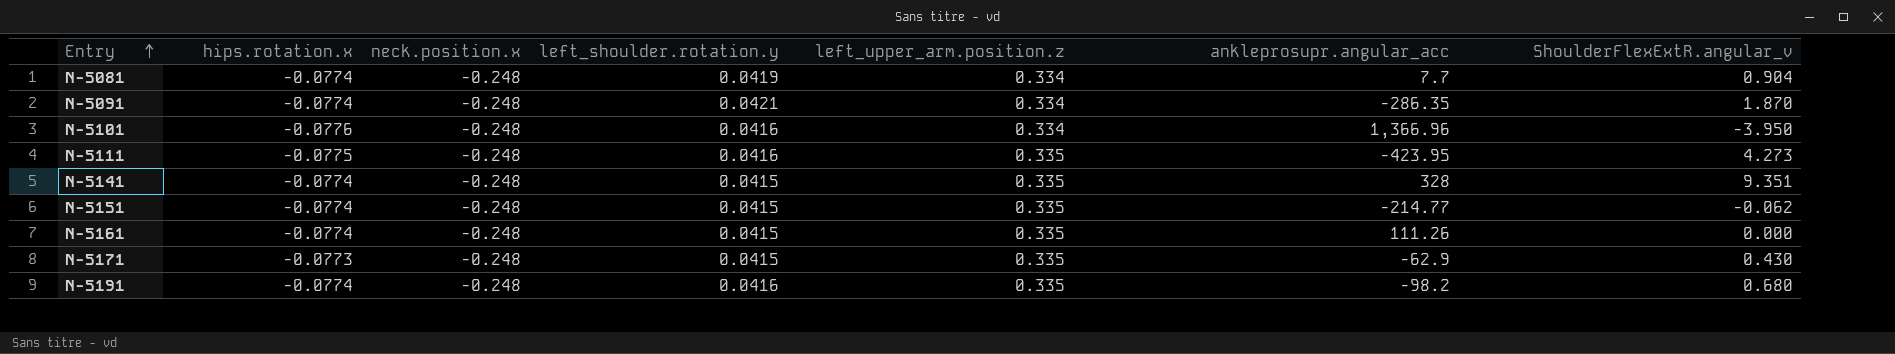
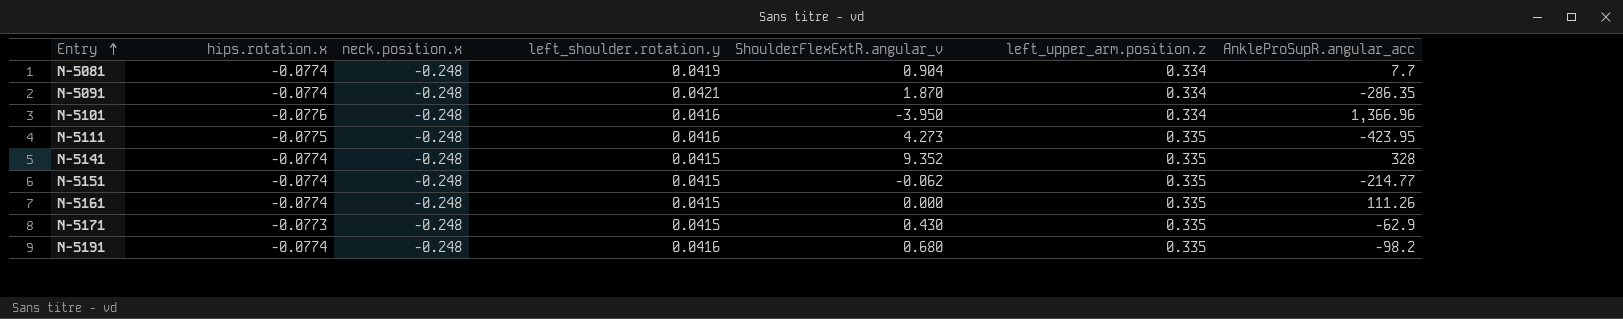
column ShoulderFlexExtR.angular_v | position: 7 -> 5
column name: ankleprosupr.angular_acc -> AnkleProSupR.angular_acc
N-5141 | ShoulderFlexExtR.angular_v: 9.351 -> 9.352

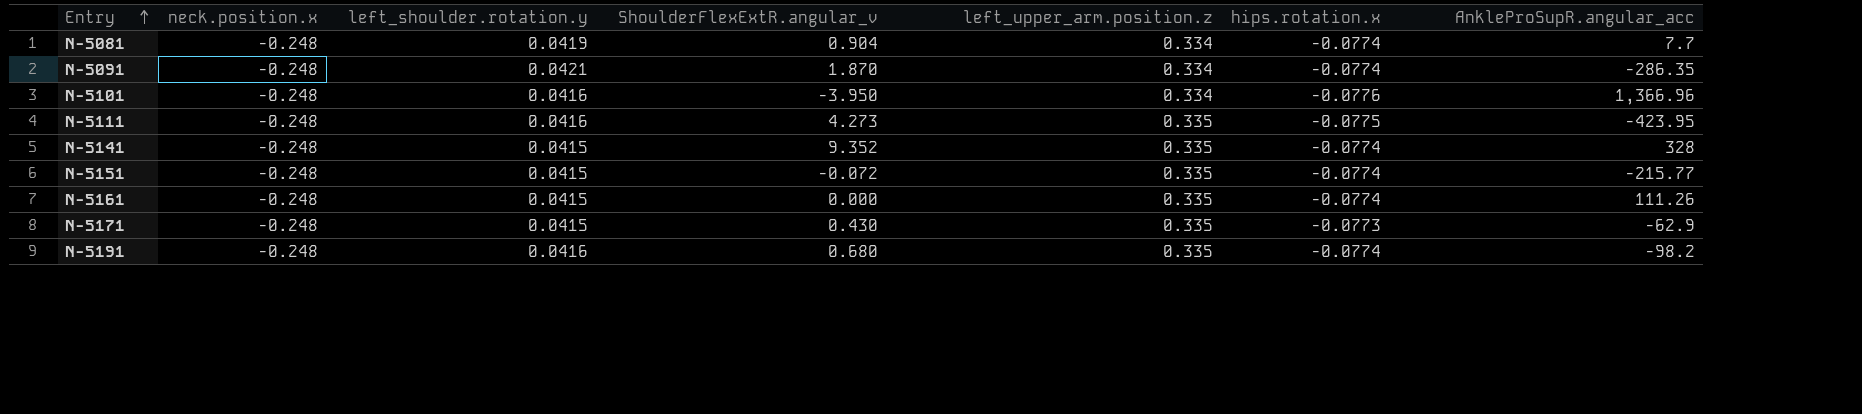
column hips.rotation.x | position: 2 -> 6
N-5151 | ShoulderFlexExtR.angular_v: -0.062 -> -0.072
N-5151 | AnkleProSupR.angular_acc: -214.77 -> -215.77

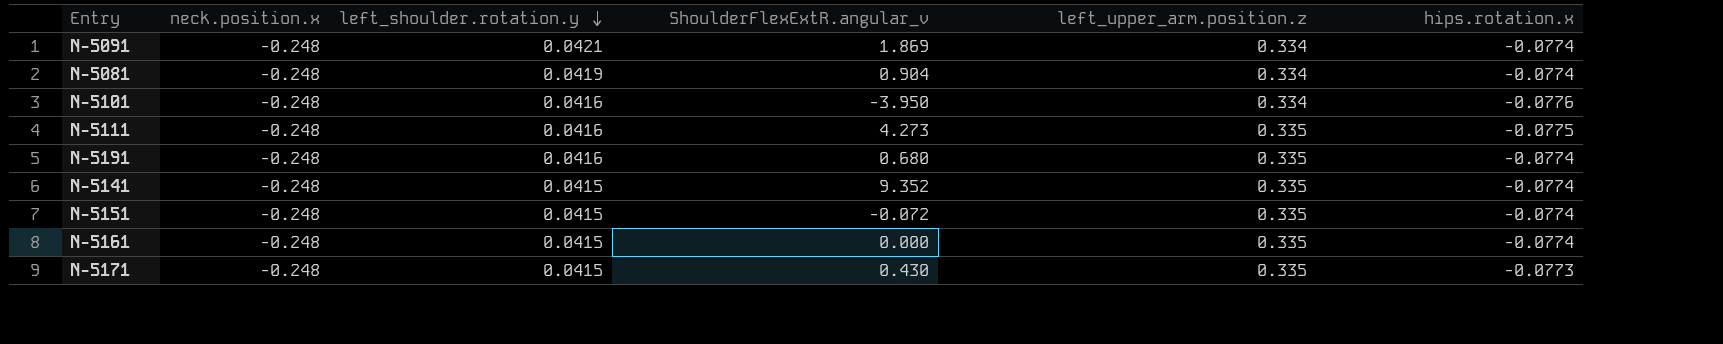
row order: Entry ascending -> left_shoulder.rotation.y descending
column AnkleProSupR.angular_acc | position: 7 -> none
N-5091 | ShoulderFlexExtR.angular_v: 1.870 -> 1.869

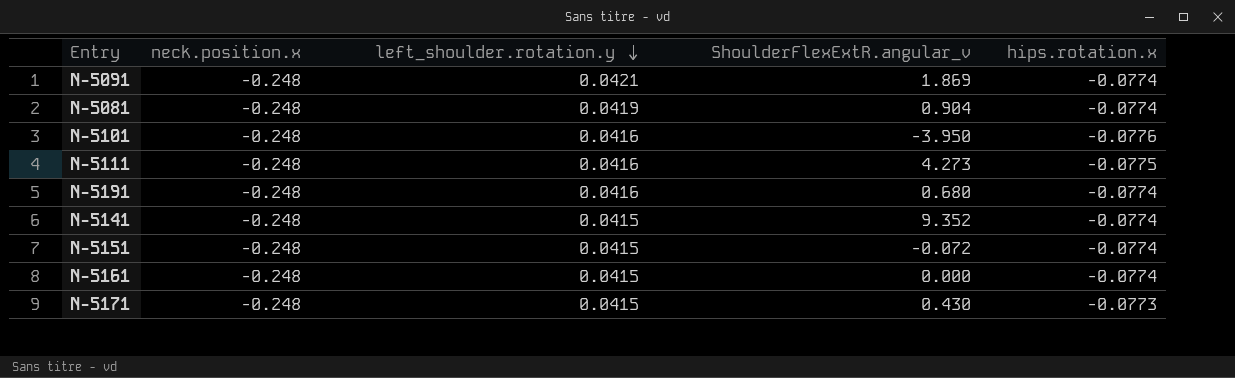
column left_upper_arm.position.z | position: 5 -> none

